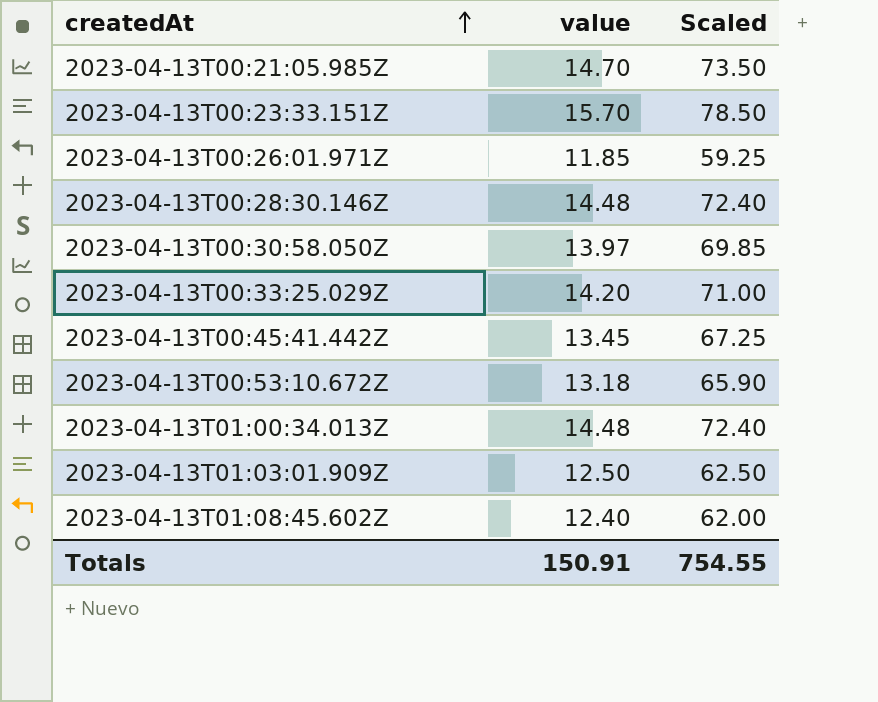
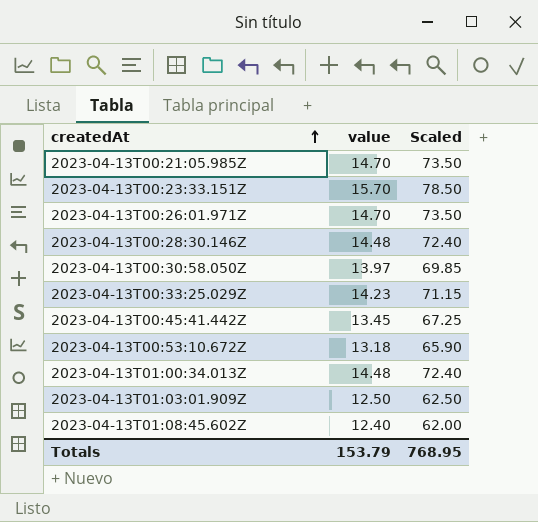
2023-04-13T00:26:01.971Z | value: 11.85 -> 14.70
2023-04-13T00:26:01.971Z | Scaled: 59.25 -> 73.50
2023-04-13T00:33:25.029Z | value: 14.20 -> 14.23
2023-04-13T00:33:25.029Z | Scaled: 71.00 -> 71.15
Totals | value: 150.91 -> 153.79
Totals | Scaled: 754.55 -> 768.95

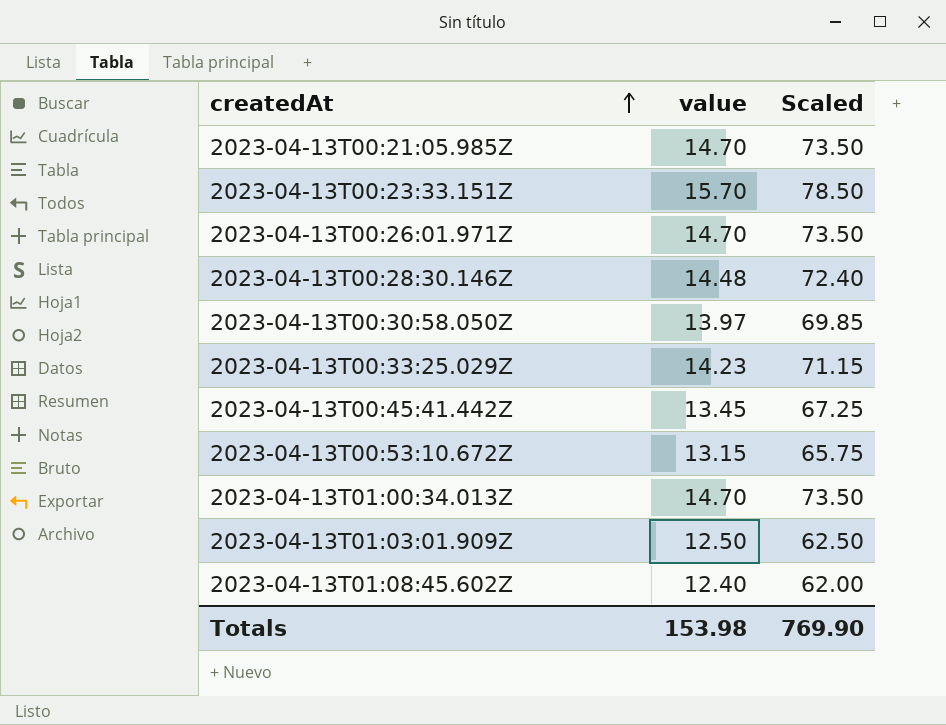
2023-04-13T00:53:10.672Z | value: 13.18 -> 13.15
2023-04-13T00:53:10.672Z | Scaled: 65.90 -> 65.75
2023-04-13T01:00:34.013Z | value: 14.48 -> 14.70
2023-04-13T01:00:34.013Z | Scaled: 72.40 -> 73.50
Totals | value: 153.79 -> 153.98
Totals | Scaled: 768.95 -> 769.90

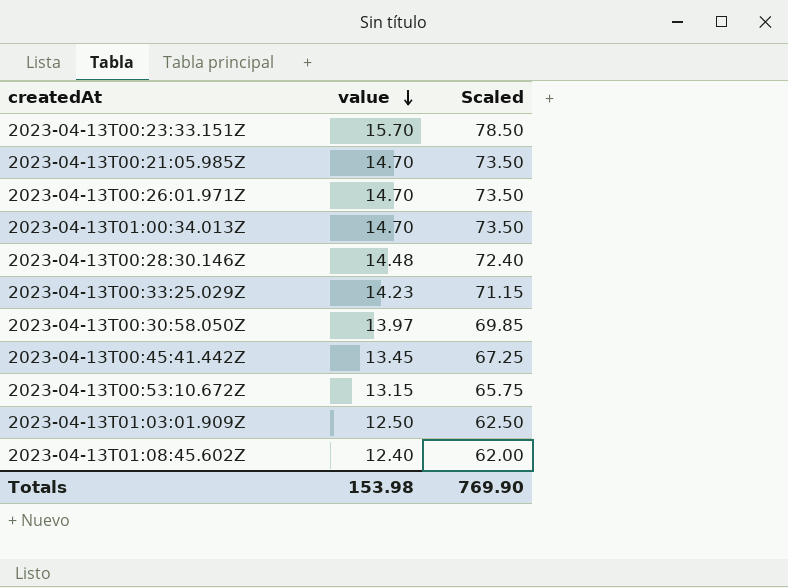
row order: createdAt ascending -> value descending

